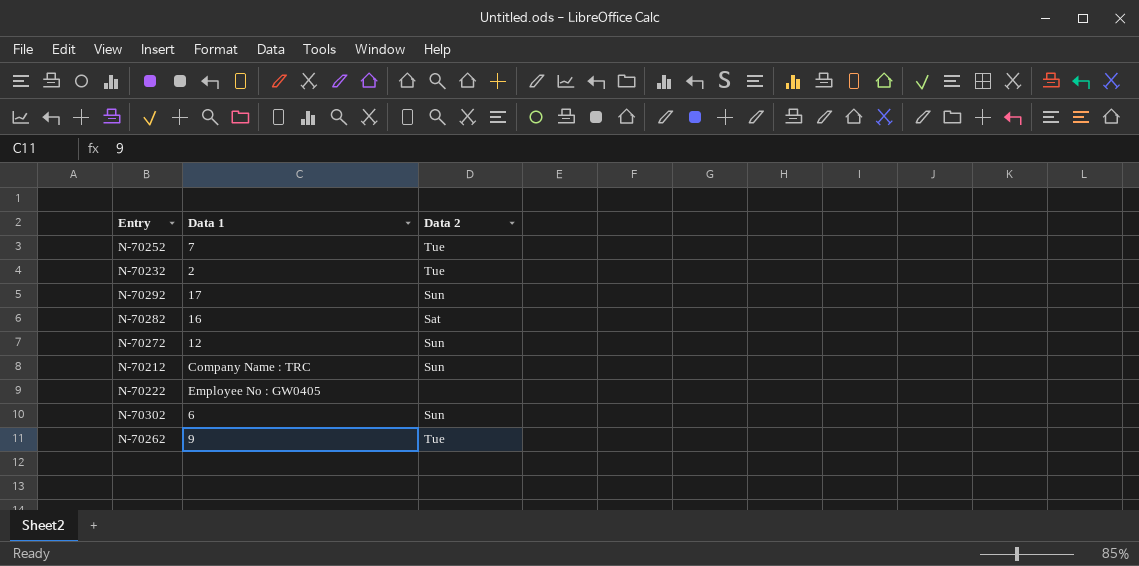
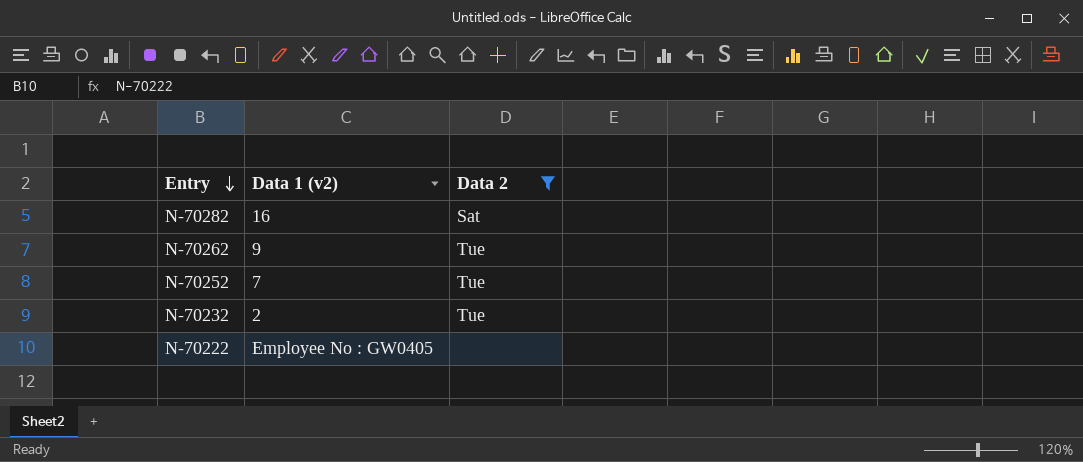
filter: none -> Data 2 != Sun
row order: none -> Entry descending
column name: Data 1 -> Data 1 (v2)

